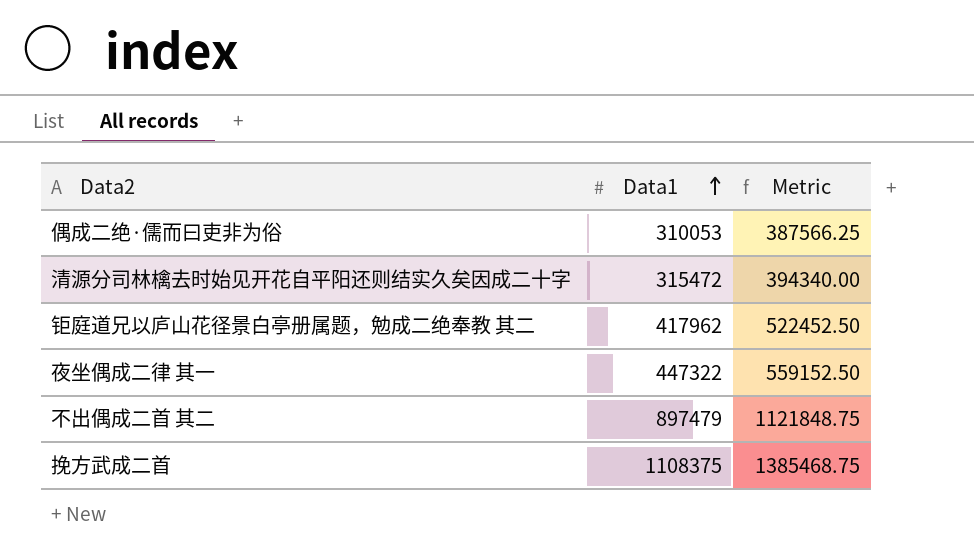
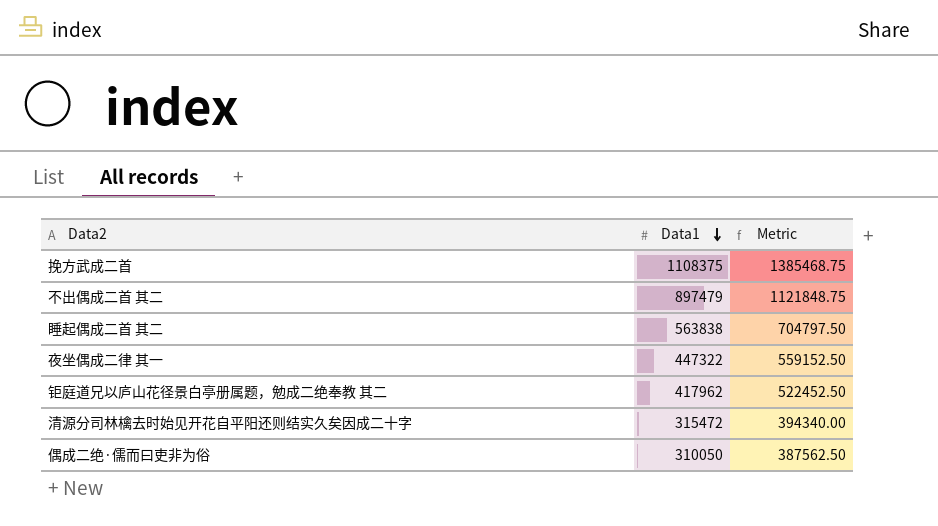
row order: Data1 ascending -> Data1 descending
row 睡起偶成二首 其二: none -> 563838 | 704797.50
偶成二绝·儒而曰吏非为俗 | Data1: 310053 -> 310050
偶成二绝·儒而曰吏非为俗 | Metric: 387566.25 -> 387562.50

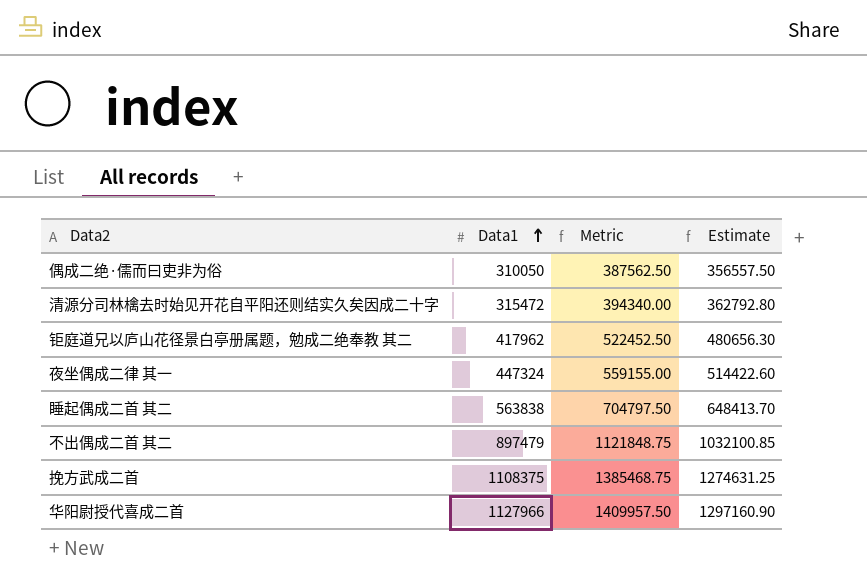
row order: Data1 descending -> Data1 ascending
column Estimate | formula: none -> [Data1] * 1.15
夜坐偶成二律 其一 | Data1: 447322 -> 447324
夜坐偶成二律 其一 | Metric: 559152.50 -> 559155.00
row 华阳尉授代喜成二首: none -> 1127966 | 1409957.50 | 1297160.90

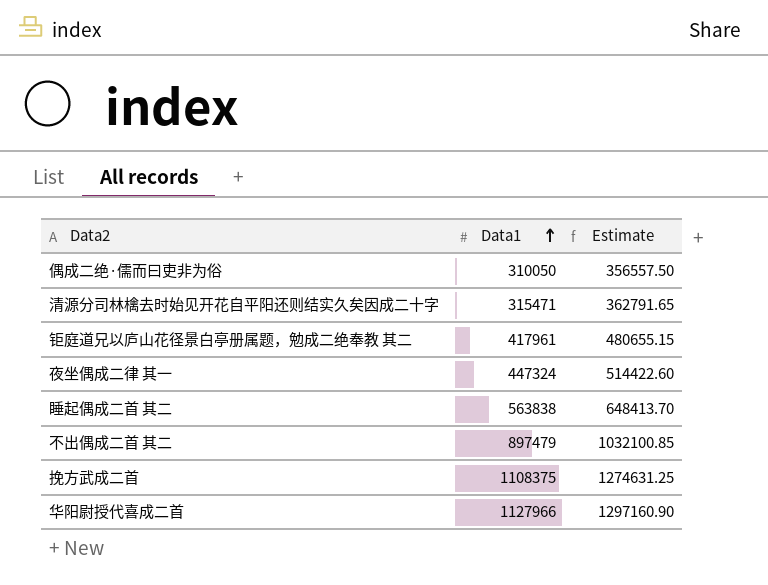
column Metric | formula: [Data1] * 1.25 -> none
清源分司林檎去时始见开花自平阳还则结实久矣因成二十字 | Data1: 315472 -> 315471
清源分司林檎去时始见开花自平阳还则结实久矣因成二十字 | Estimate: 362792.80 -> 362791.65
钜庭道兄以庐山花径景白亭册属题，勉成二绝奉教 其二 | Data1: 417962 -> 417961
钜庭道兄以庐山花径景白亭册属题，勉成二绝奉教 其二 | Estimate: 480656.30 -> 480655.15

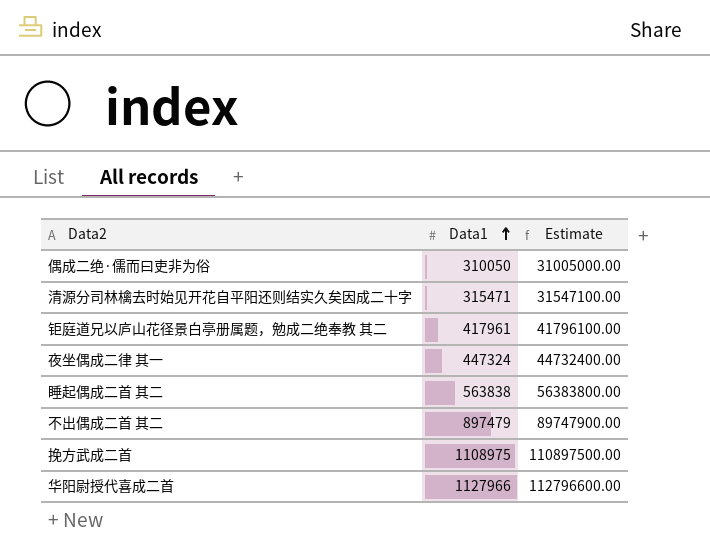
column Estimate | formula: [Data1] * 1.15 -> [Data1] * 100
挽方武成二首 | Data1: 1108375 -> 1108975

